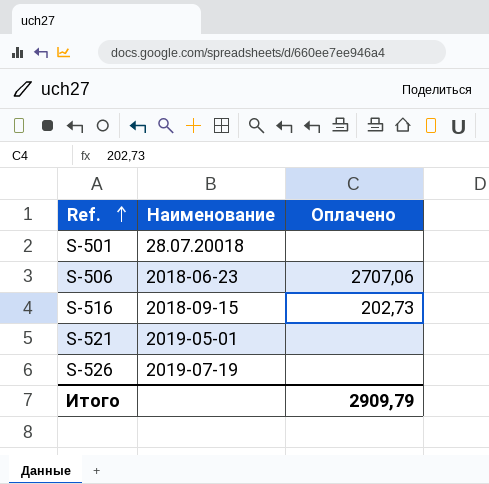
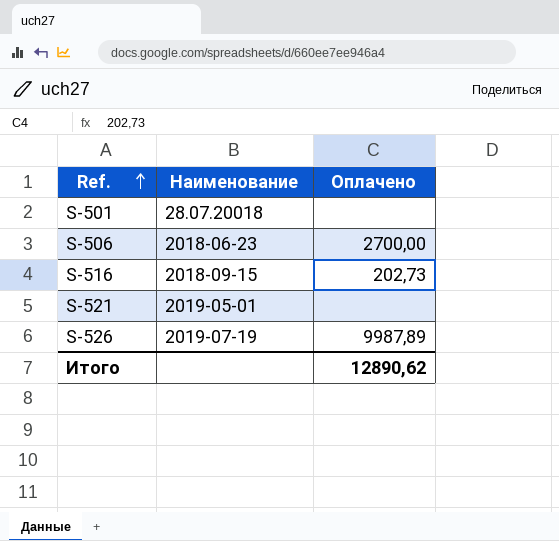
S-506 | Оплачено: 2707,06 -> 2700,00
S-526 | Оплачено: none -> 9987,89
Итого | Оплачено: 2909,79 -> 12890,62

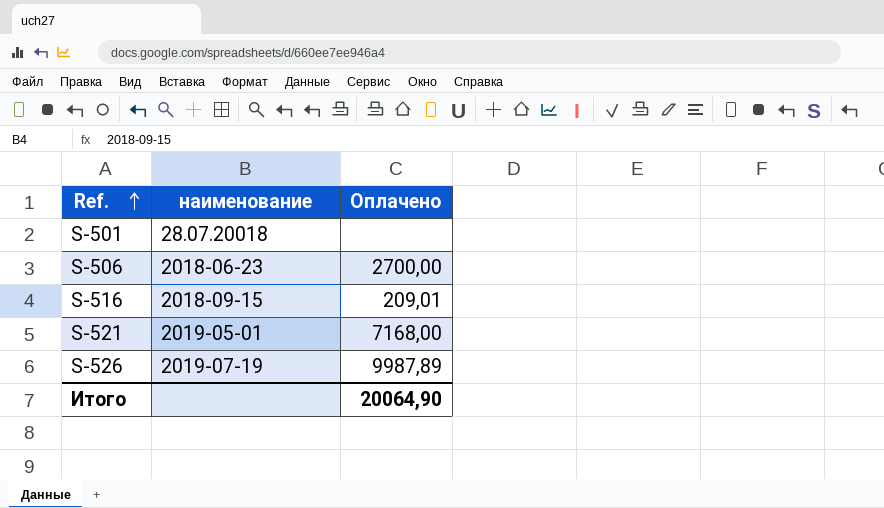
column name: Наименование -> наименование
S-516 | Оплачено: 202,73 -> 209,01
S-521 | Оплачено: none -> 7168,00
Итого | Оплачено: 12890,62 -> 20064,90

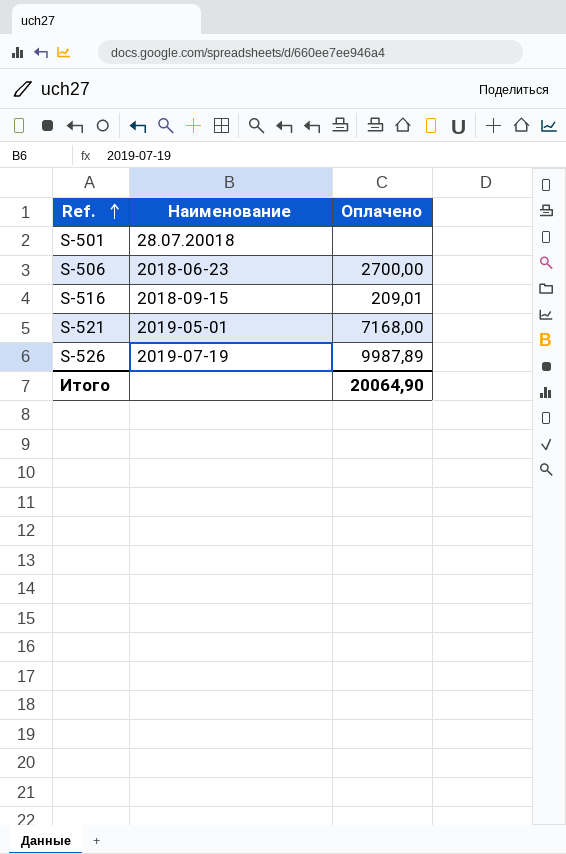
column name: наименование -> Наименование

